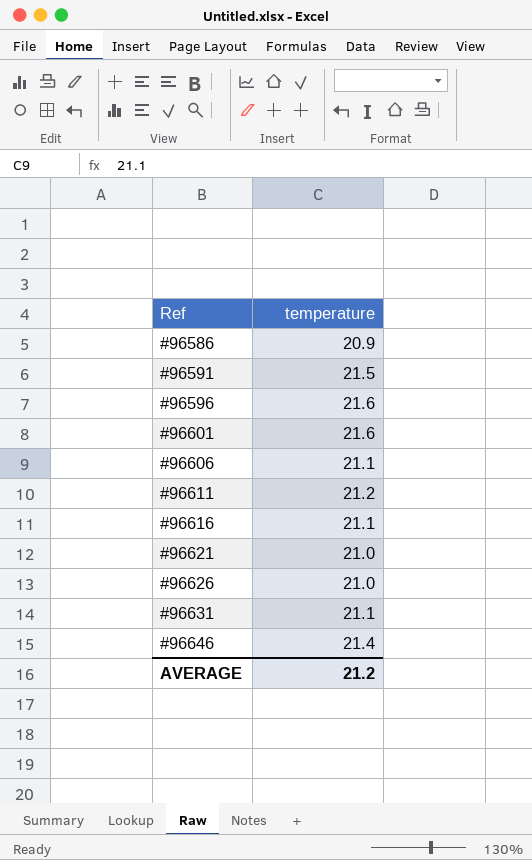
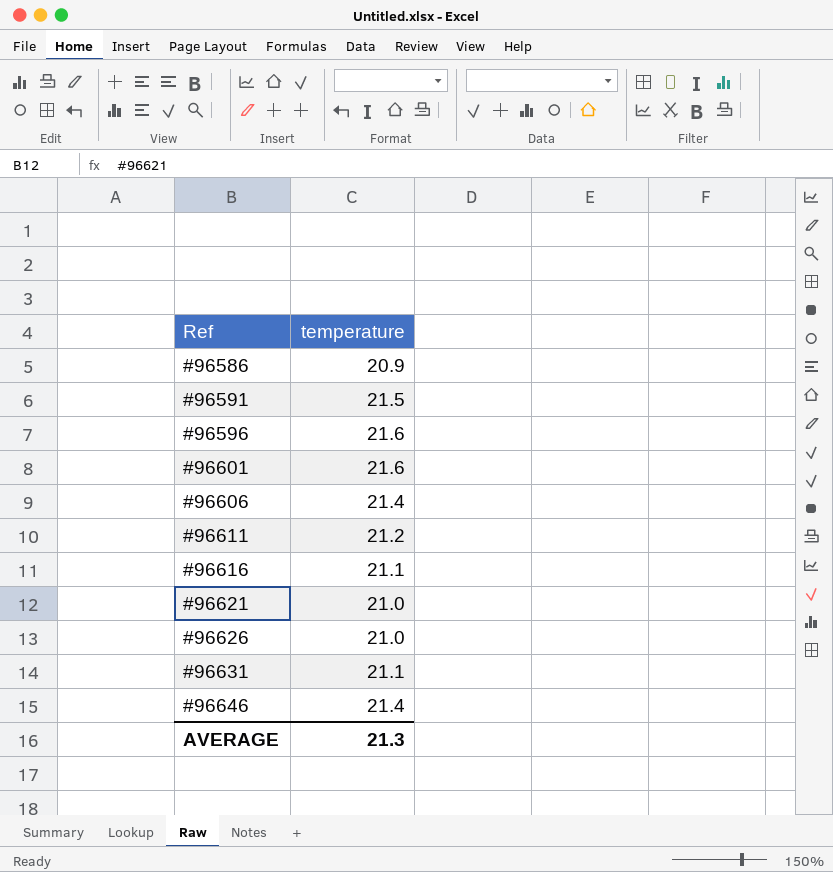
#96606 | temperature: 21.1 -> 21.4
AVERAGE | temperature: 21.2 -> 21.3

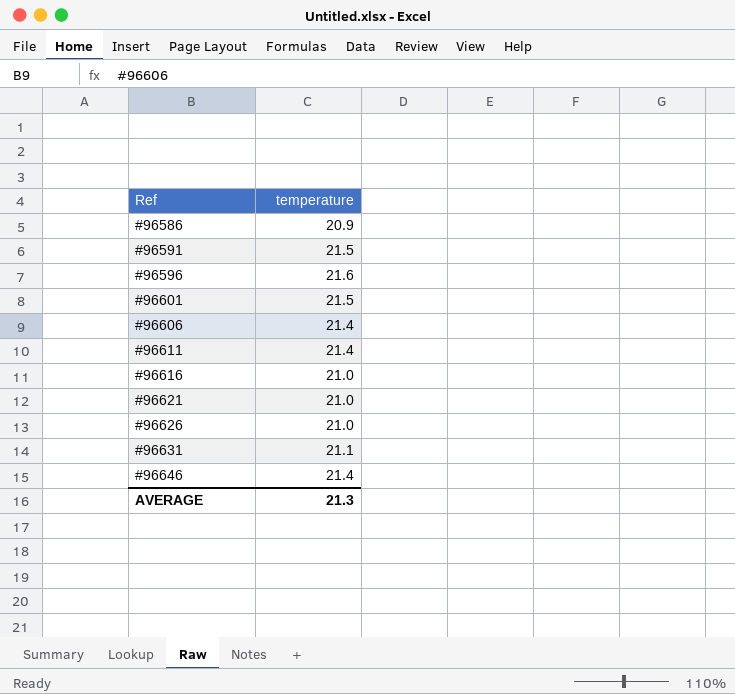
#96601 | temperature: 21.6 -> 21.5
#96611 | temperature: 21.2 -> 21.4
#96616 | temperature: 21.1 -> 21.0

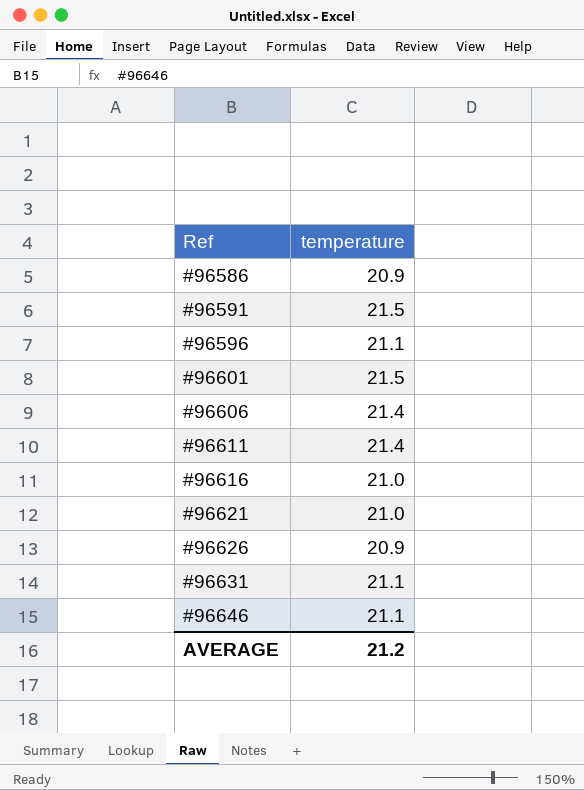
#96596 | temperature: 21.6 -> 21.1
#96626 | temperature: 21.0 -> 20.9
#96646 | temperature: 21.4 -> 21.1
AVERAGE | temperature: 21.3 -> 21.2

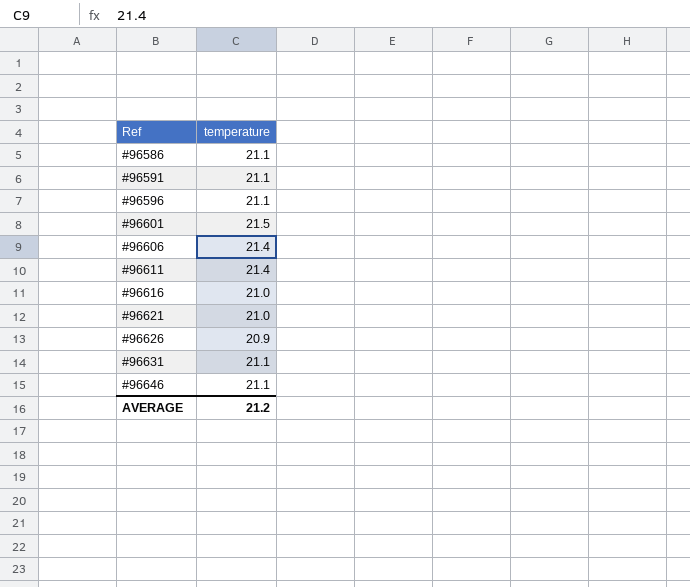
#96586 | temperature: 20.9 -> 21.1
#96591 | temperature: 21.5 -> 21.1

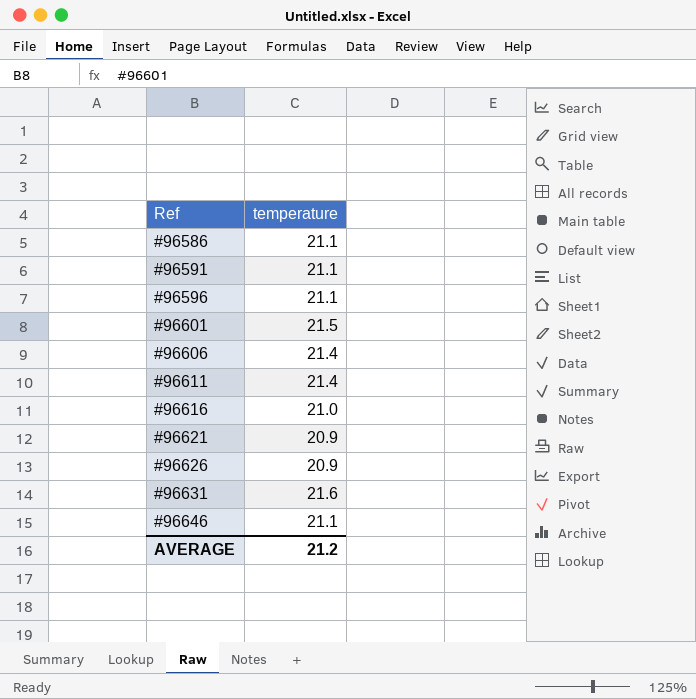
#96621 | temperature: 21.0 -> 20.9
#96631 | temperature: 21.1 -> 21.6

